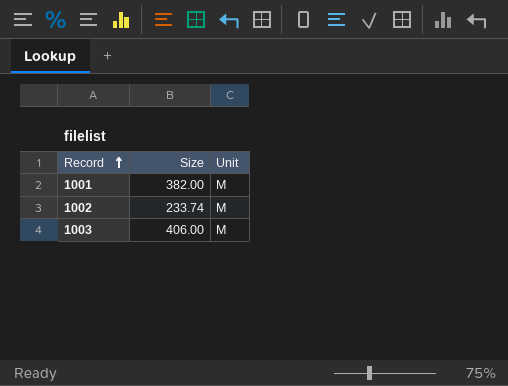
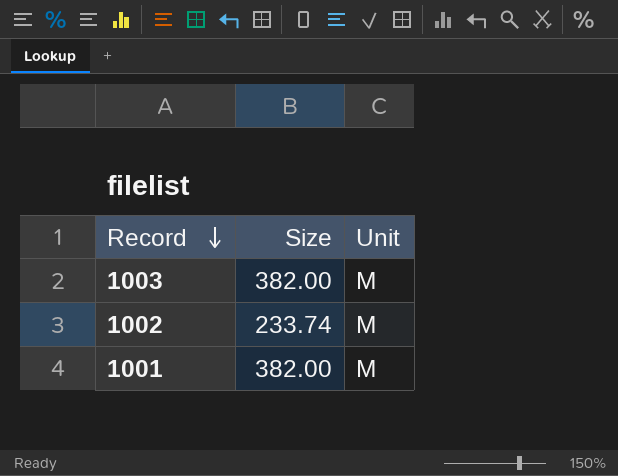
row order: Record ascending -> Record descending
1003 | Size: 406.00 -> 382.00

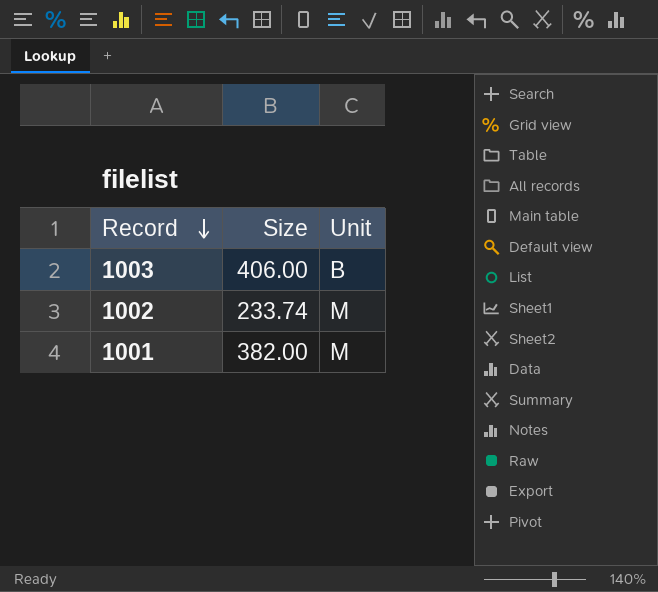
1003 | Size: 382.00 -> 406.00
1003 | Unit: M -> B

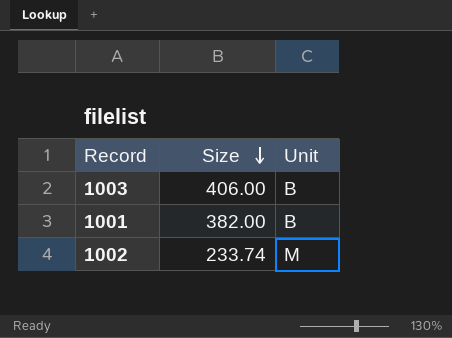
row order: Record descending -> Size descending
1001 | Unit: M -> B

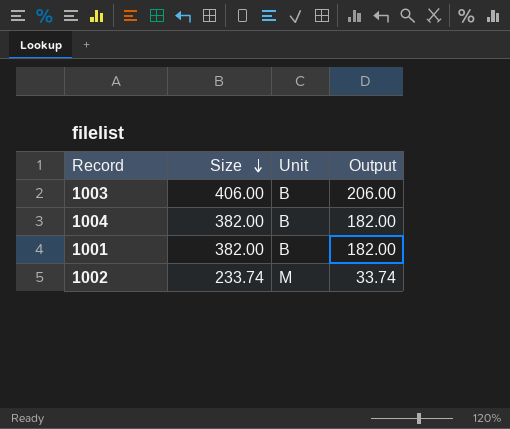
column Output | formula: none -> [Size] - 200
row 1004: none -> 382.00 | B | 182.00

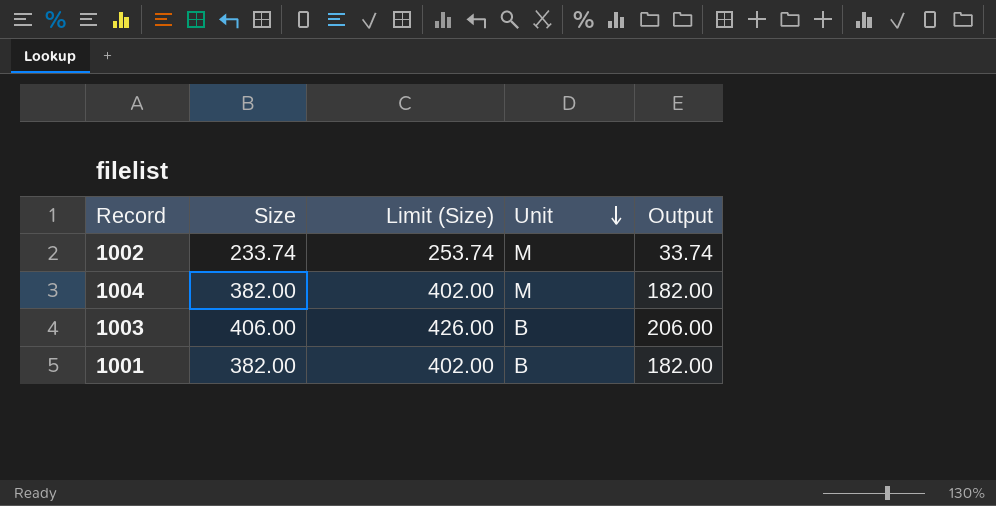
row order: Size descending -> Unit descending
column Limit (Size) | formula: none -> [Size] + 20
1004 | Unit: B -> M

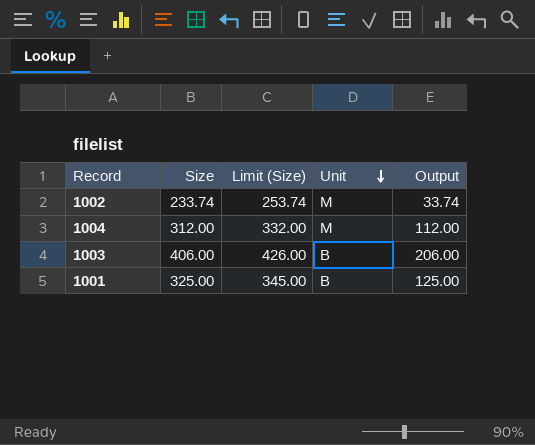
1004 | Size: 382.00 -> 312.00
1004 | Limit (Size): 402.00 -> 332.00
1004 | Output: 182.00 -> 112.00
1001 | Size: 382.00 -> 325.00
1001 | Limit (Size): 402.00 -> 345.00
1001 | Output: 182.00 -> 125.00

